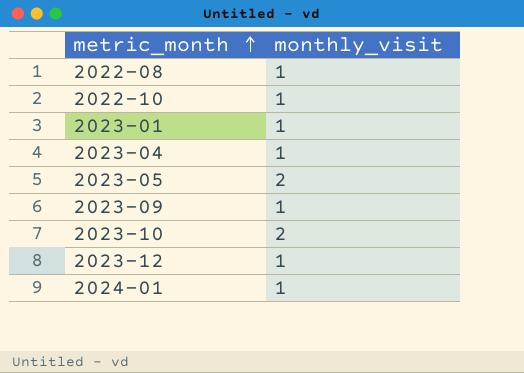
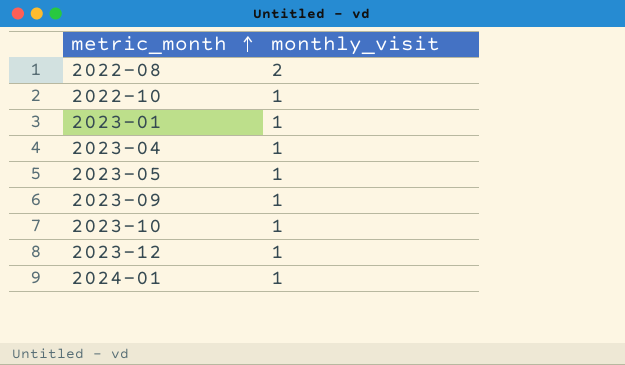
2022-08 | monthly_visit: 1 -> 2
2023-05 | monthly_visit: 2 -> 1
2023-10 | monthly_visit: 2 -> 1

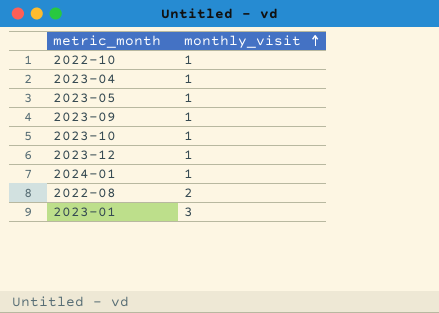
row order: metric_month ascending -> monthly_visit ascending
2023-01 | monthly_visit: 1 -> 3

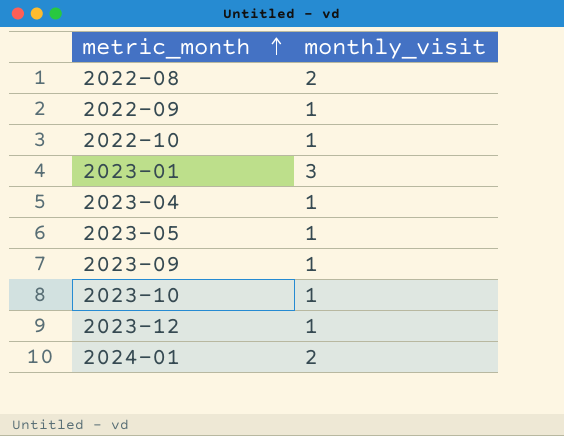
row order: monthly_visit ascending -> metric_month ascending
row 2022-09: none -> 1
2024-01 | monthly_visit: 1 -> 2

